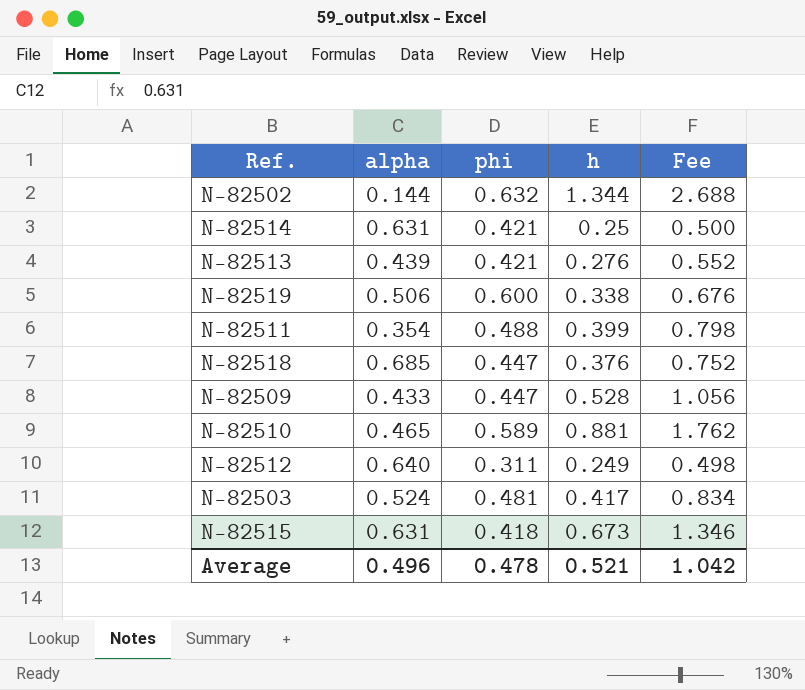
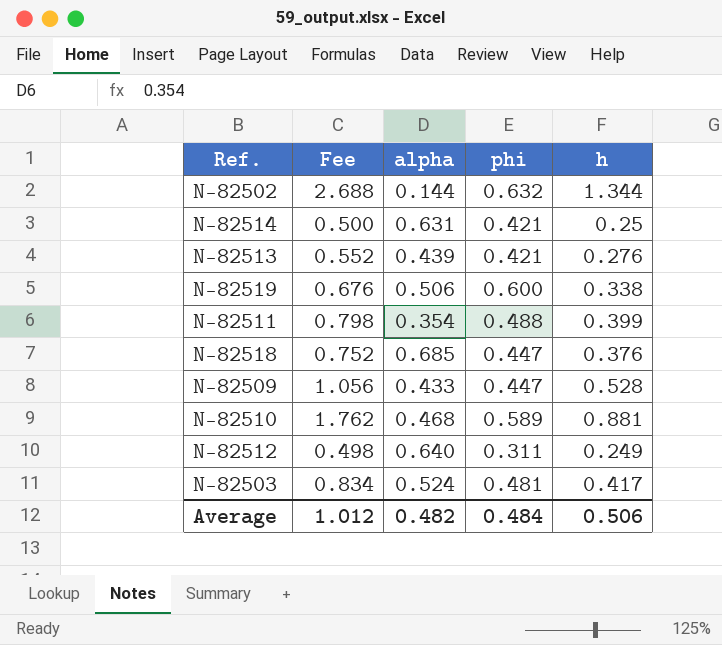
column Fee | position: 5 -> 2
row N-82515: 0.631 | 0.418 | 0.673 | 1.346 -> none
N-82510 | alpha: 0.465 -> 0.468
Average | Fee: 1.042 -> 1.012
Average | alpha: 0.496 -> 0.482
Average | phi: 0.478 -> 0.484
Average | h: 0.521 -> 0.506

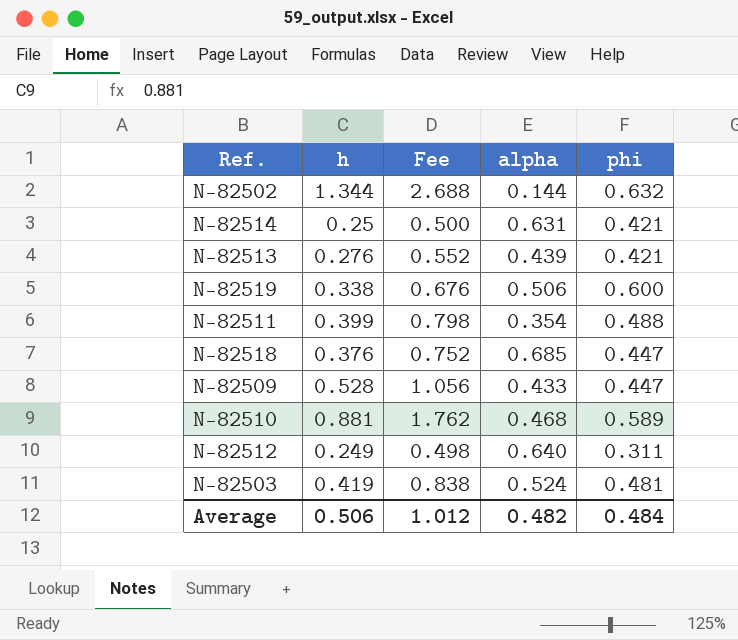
column h | position: 5 -> 2
N-82503 | h: 0.417 -> 0.419
N-82503 | Fee: 0.834 -> 0.838

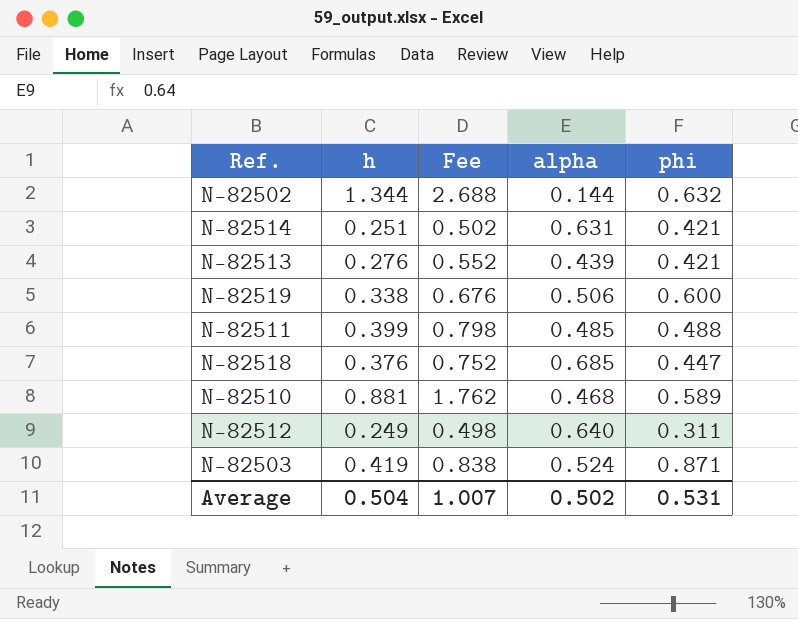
row N-82509: 0.528 | 1.056 | 0.433 | 0.447 -> none
N-82514 | h: 0.25 -> 0.251
N-82514 | Fee: 0.500 -> 0.502
N-82511 | alpha: 0.354 -> 0.485
N-82503 | phi: 0.481 -> 0.871
Average | h: 0.506 -> 0.504
Average | Fee: 1.012 -> 1.007
Average | alpha: 0.482 -> 0.502
Average | phi: 0.484 -> 0.531

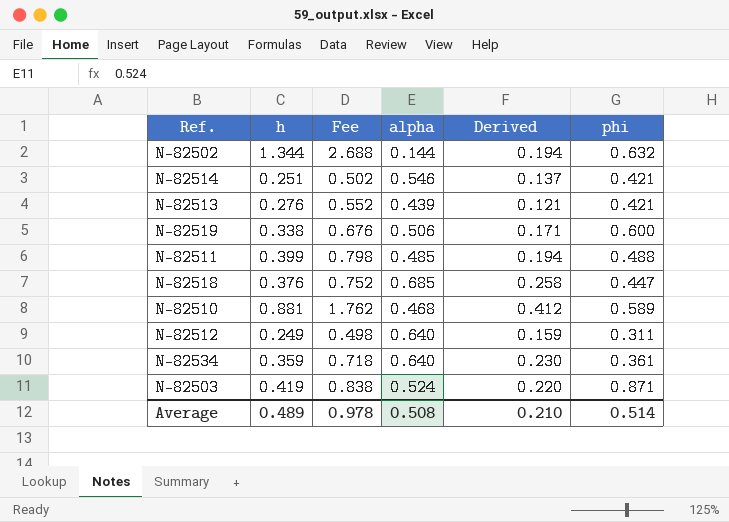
column Derived | formula: none -> [h] * [alpha]
N-82514 | alpha: 0.631 -> 0.546
row N-82534: none -> 0.359 | 0.718 | 0.640 | 0.230 | 0.361
Average | h: 0.504 -> 0.489
Average | Fee: 1.007 -> 0.978
Average | alpha: 0.502 -> 0.508
Average | phi: 0.531 -> 0.514

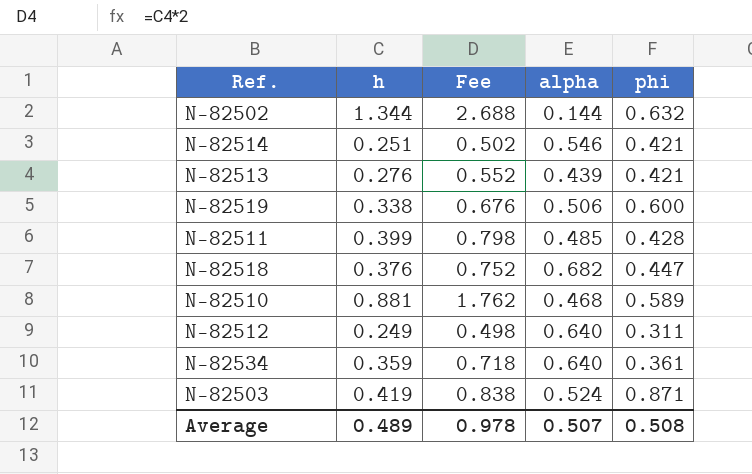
column Derived | formula: [h] * [alpha] -> none
N-82511 | phi: 0.488 -> 0.428
N-82518 | alpha: 0.685 -> 0.682
Average | alpha: 0.508 -> 0.507
Average | phi: 0.514 -> 0.508

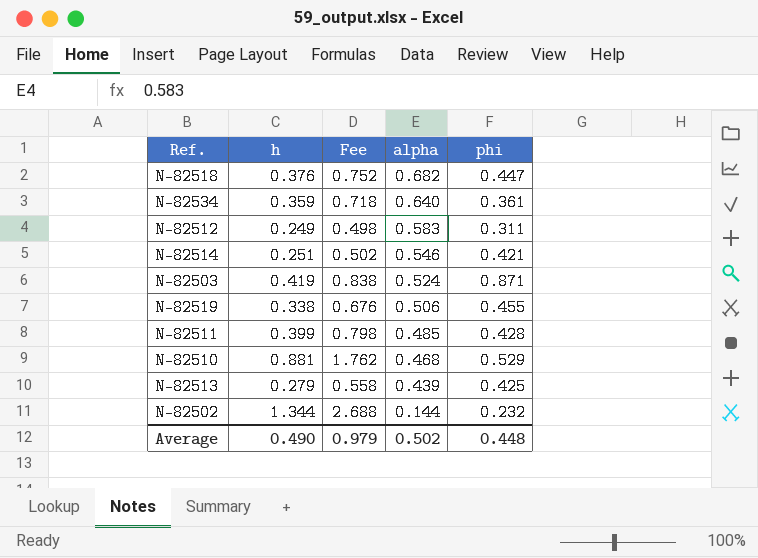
row order: none -> alpha descending
N-82512 | alpha: 0.640 -> 0.583
N-82519 | phi: 0.600 -> 0.455
N-82510 | phi: 0.589 -> 0.529
N-82513 | h: 0.276 -> 0.279
N-82513 | Fee: 0.552 -> 0.558
N-82513 | phi: 0.421 -> 0.425
N-82502 | phi: 0.632 -> 0.232
Average | h: 0.489 -> 0.490
Average | Fee: 0.978 -> 0.979
Average | alpha: 0.507 -> 0.502
Average | phi: 0.508 -> 0.448

